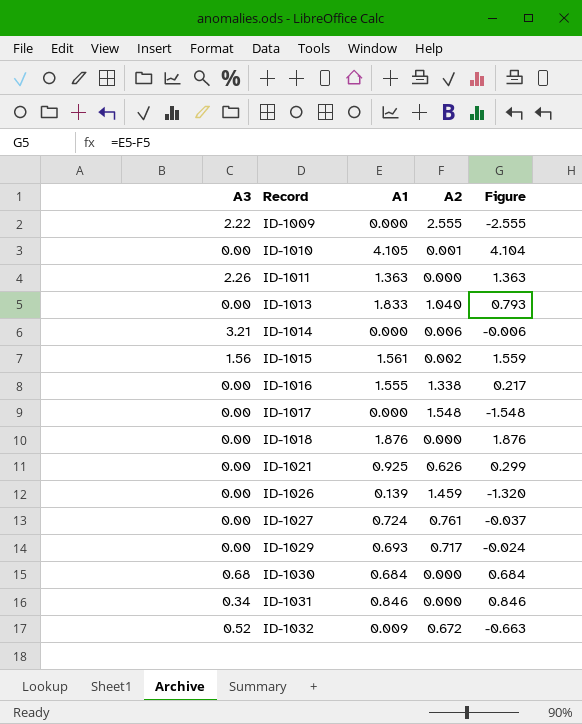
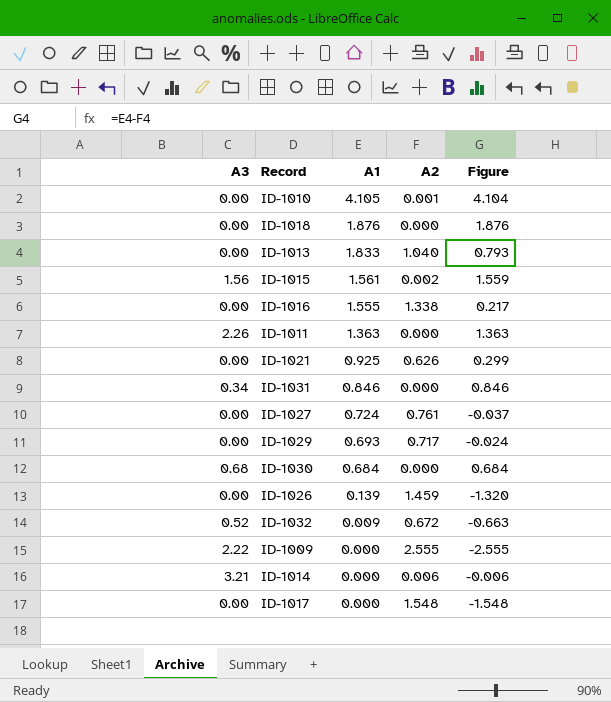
row order: Record ascending -> A1 descending

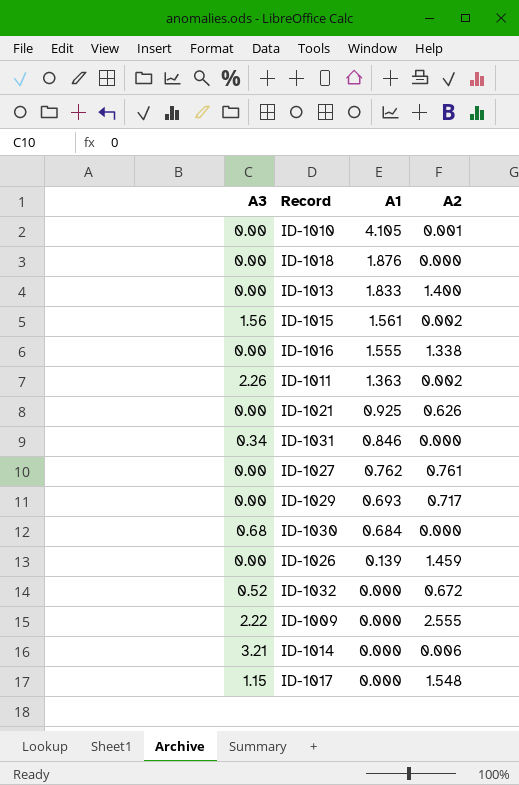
column Figure | formula: [A1] - [A2] -> none
ID-1013 | A2: 1.040 -> 1.400
ID-1011 | A2: 0.000 -> 0.002
ID-1027 | A1: 0.724 -> 0.762
ID-1032 | A1: 0.009 -> 0.000
ID-1017 | A3: 0.00 -> 1.15

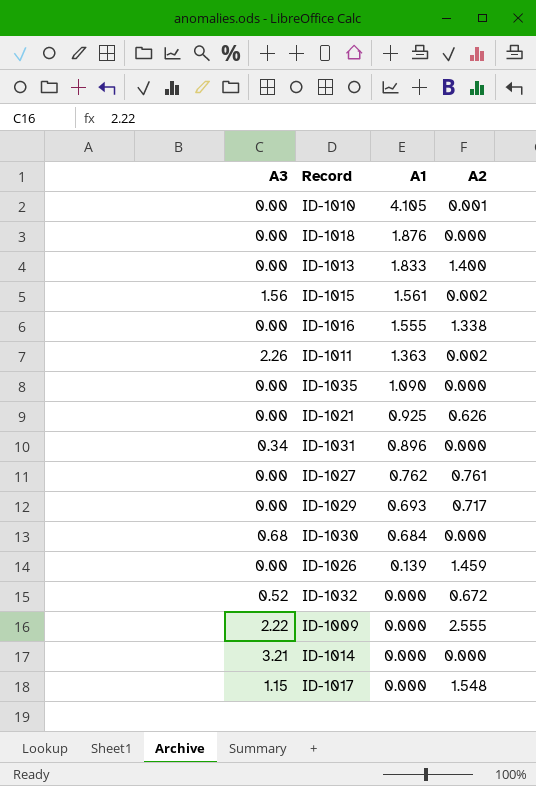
row ID-1035: none -> 0.00 | 1.090 | 0.000
ID-1031 | A1: 0.846 -> 0.896
ID-1014 | A2: 0.006 -> 0.000

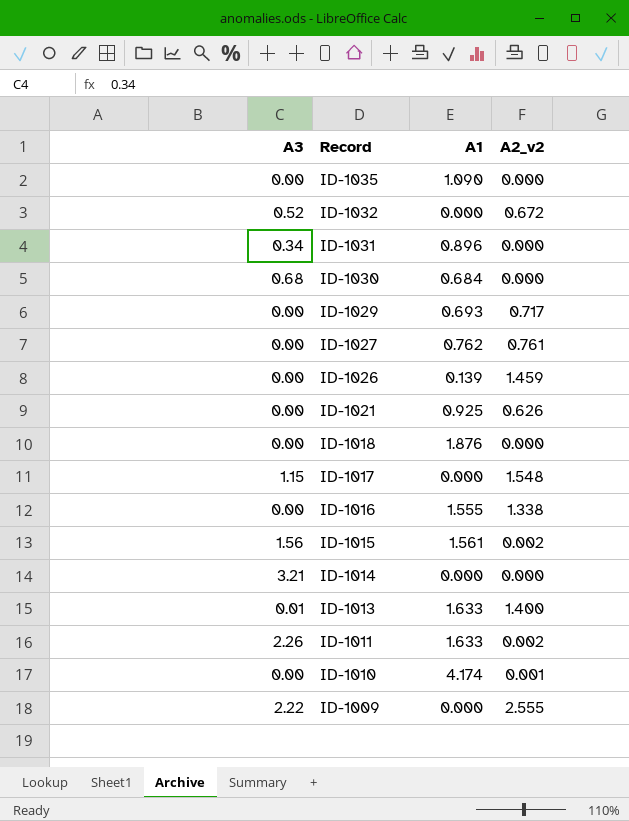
row order: A1 descending -> Record descending
column name: A2 -> A2_v2
ID-1013 | A3: 0.00 -> 0.01
ID-1013 | A1: 1.833 -> 1.633
ID-1011 | A1: 1.363 -> 1.633
ID-1010 | A1: 4.105 -> 4.174

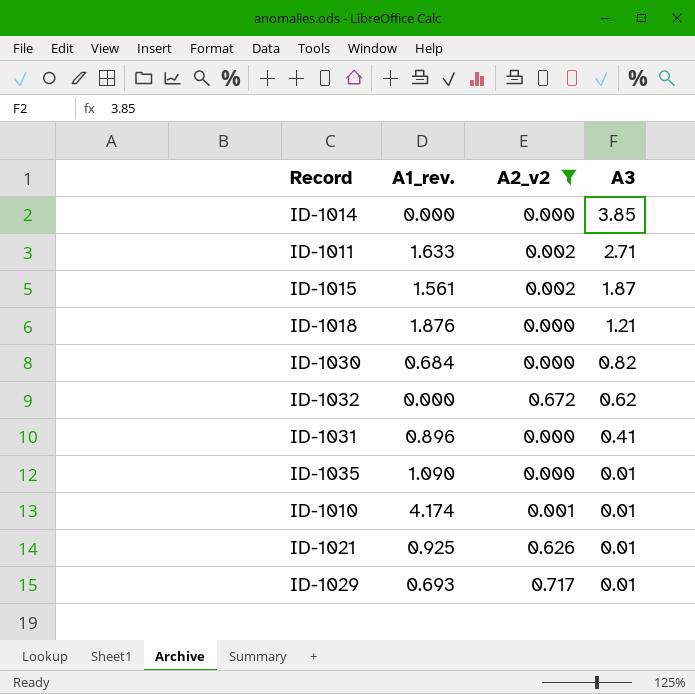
filter: none -> A2_v2 <= 0.717
row order: Record descending -> A3 descending
column name: A1 -> A1_rev.
column A3 | position: 1 -> 4
ID-1014 | A3: 3.21 -> 3.85
ID-1011 | A3: 2.26 -> 2.71
ID-1015 | A3: 1.56 -> 1.87
ID-1018 | A3: 0.00 -> 1.21
ID-1030 | A3: 0.68 -> 0.82
ID-1032 | A3: 0.52 -> 0.62
ID-1031 | A3: 0.34 -> 0.41
ID-1035 | A3: 0.00 -> 0.01
ID-1010 | A3: 0.00 -> 0.01
ID-1021 | A3: 0.00 -> 0.01
ID-1029 | A3: 0.00 -> 0.01

